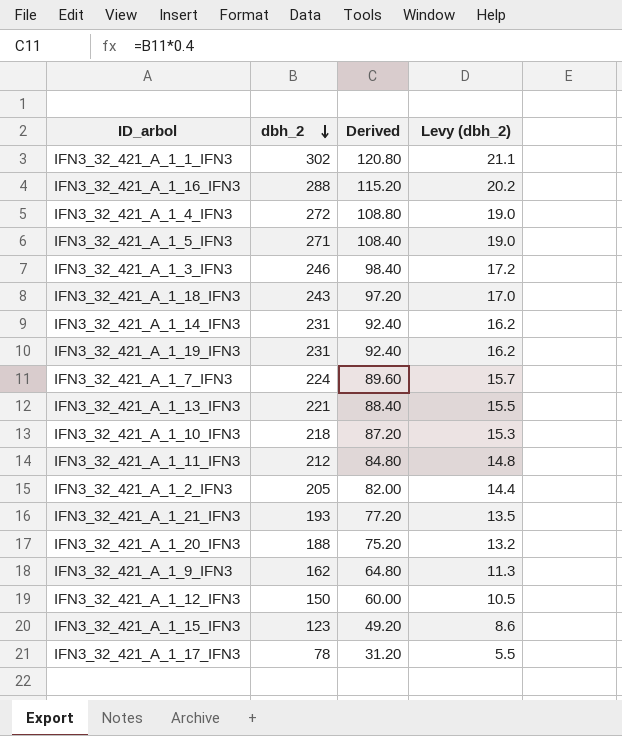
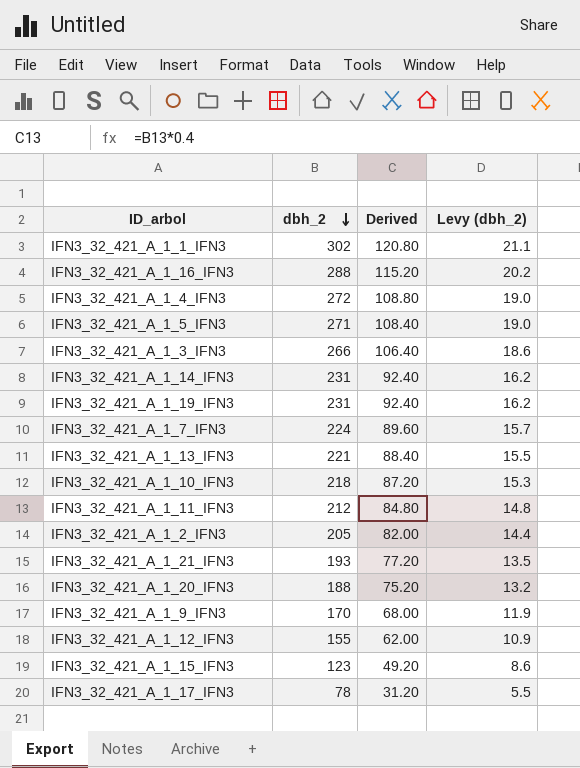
row IFN3_32_421_A_1_18_IFN3: 243 | 97.20 | 17.0 -> none
IFN3_32_421_A_1_3_IFN3 | dbh_2: 246 -> 266
IFN3_32_421_A_1_3_IFN3 | Derived: 98.40 -> 106.40
IFN3_32_421_A_1_3_IFN3 | Levy (dbh_2): 17.2 -> 18.6
IFN3_32_421_A_1_9_IFN3 | dbh_2: 162 -> 170
IFN3_32_421_A_1_9_IFN3 | Derived: 64.80 -> 68.00
IFN3_32_421_A_1_9_IFN3 | Levy (dbh_2): 11.3 -> 11.9
IFN3_32_421_A_1_12_IFN3 | dbh_2: 150 -> 155
IFN3_32_421_A_1_12_IFN3 | Derived: 60.00 -> 62.00
IFN3_32_421_A_1_12_IFN3 | Levy (dbh_2): 10.5 -> 10.9

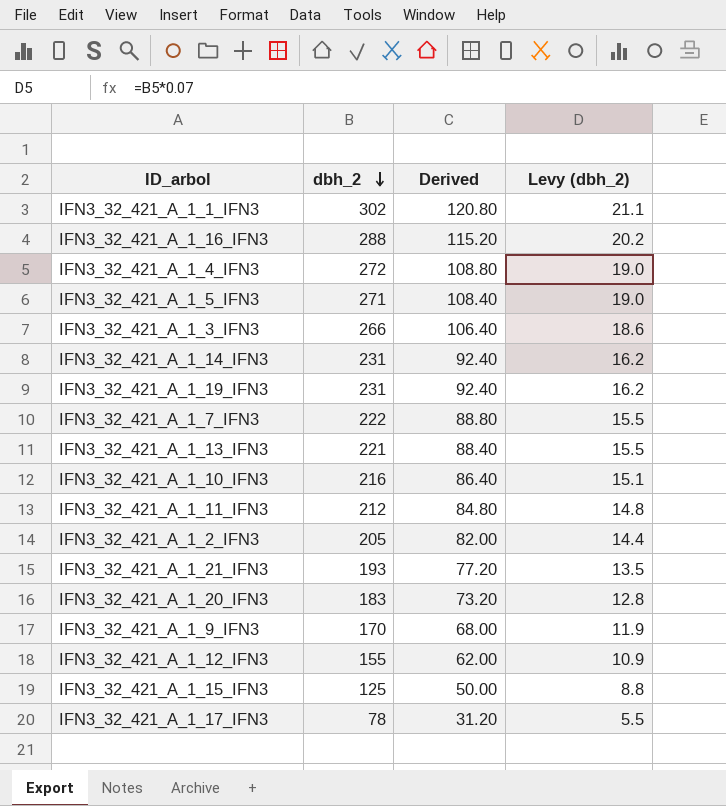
IFN3_32_421_A_1_7_IFN3 | dbh_2: 224 -> 222
IFN3_32_421_A_1_7_IFN3 | Derived: 89.60 -> 88.80
IFN3_32_421_A_1_7_IFN3 | Levy (dbh_2): 15.7 -> 15.5
IFN3_32_421_A_1_10_IFN3 | dbh_2: 218 -> 216
IFN3_32_421_A_1_10_IFN3 | Derived: 87.20 -> 86.40
IFN3_32_421_A_1_10_IFN3 | Levy (dbh_2): 15.3 -> 15.1
IFN3_32_421_A_1_20_IFN3 | dbh_2: 188 -> 183
IFN3_32_421_A_1_20_IFN3 | Derived: 75.20 -> 73.20
IFN3_32_421_A_1_20_IFN3 | Levy (dbh_2): 13.2 -> 12.8
IFN3_32_421_A_1_15_IFN3 | dbh_2: 123 -> 125
IFN3_32_421_A_1_15_IFN3 | Derived: 49.20 -> 50.00
IFN3_32_421_A_1_15_IFN3 | Levy (dbh_2): 8.6 -> 8.8

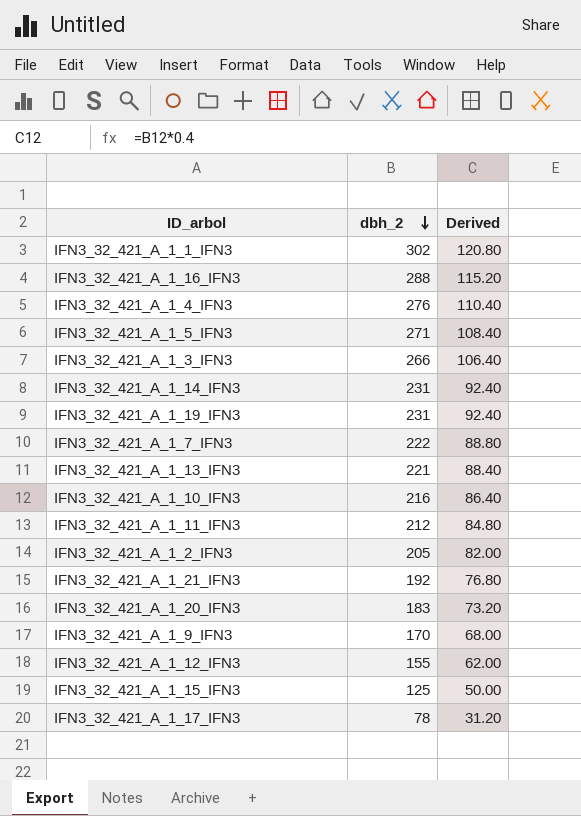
column Levy (dbh_2) | formula: [dbh_2] * 0.07 -> none
IFN3_32_421_A_1_4_IFN3 | dbh_2: 272 -> 276
IFN3_32_421_A_1_4_IFN3 | Derived: 108.80 -> 110.40
IFN3_32_421_A_1_21_IFN3 | dbh_2: 193 -> 192
IFN3_32_421_A_1_21_IFN3 | Derived: 77.20 -> 76.80

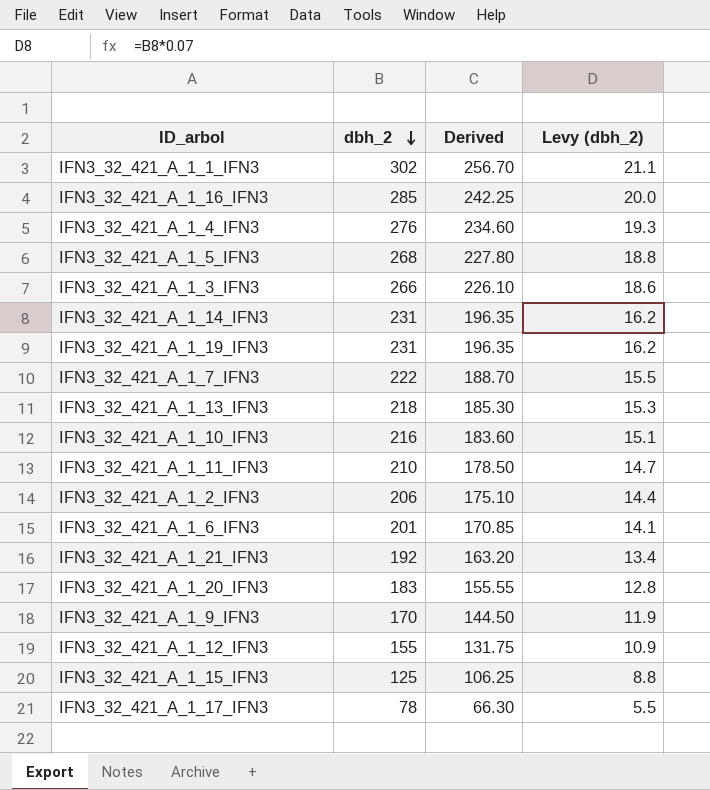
column Derived | formula: [dbh_2] * 0.4 -> [dbh_2] * 0.85
column Levy (dbh_2) | formula: none -> [dbh_2] * 0.07
IFN3_32_421_A_1_16_IFN3 | dbh_2: 288 -> 285
IFN3_32_421_A_1_5_IFN3 | dbh_2: 271 -> 268
IFN3_32_421_A_1_13_IFN3 | dbh_2: 221 -> 218
IFN3_32_421_A_1_11_IFN3 | dbh_2: 212 -> 210
IFN3_32_421_A_1_2_IFN3 | dbh_2: 205 -> 206
row IFN3_32_421_A_1_6_IFN3: none -> 201 | 170.85 | 14.1

